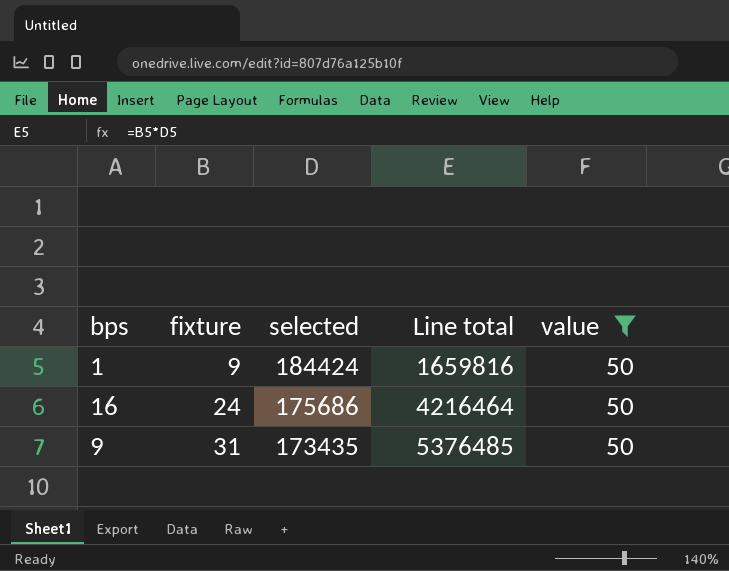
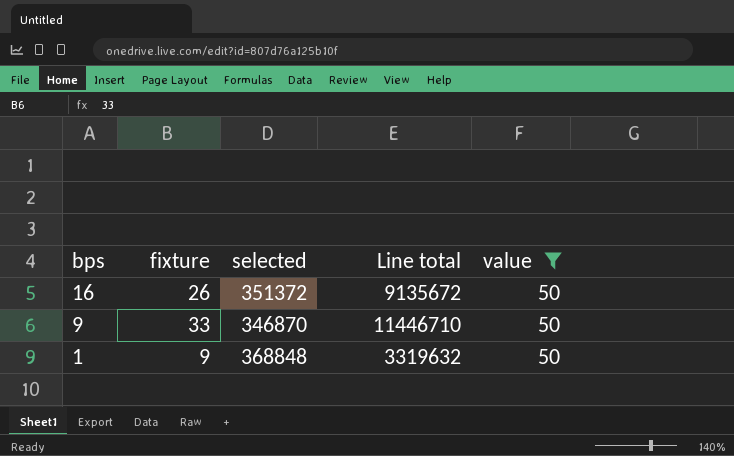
row order: fixture ascending -> bps descending
16 | fixture: 24 -> 26
16 | selected: 175686 -> 351372
16 | Line total: 4216464 -> 9135672
9 | fixture: 31 -> 33
9 | selected: 173435 -> 346870
9 | Line total: 5376485 -> 11446710
1 | selected: 184424 -> 368848
1 | Line total: 1659816 -> 3319632

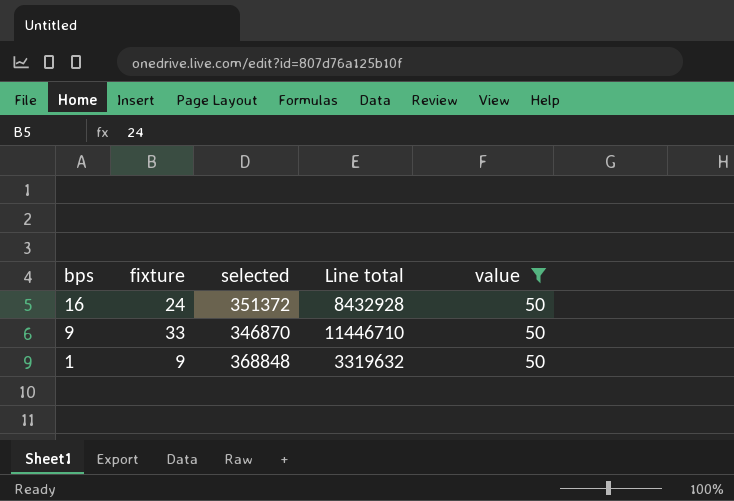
16 | fixture: 26 -> 24
16 | Line total: 9135672 -> 8432928

